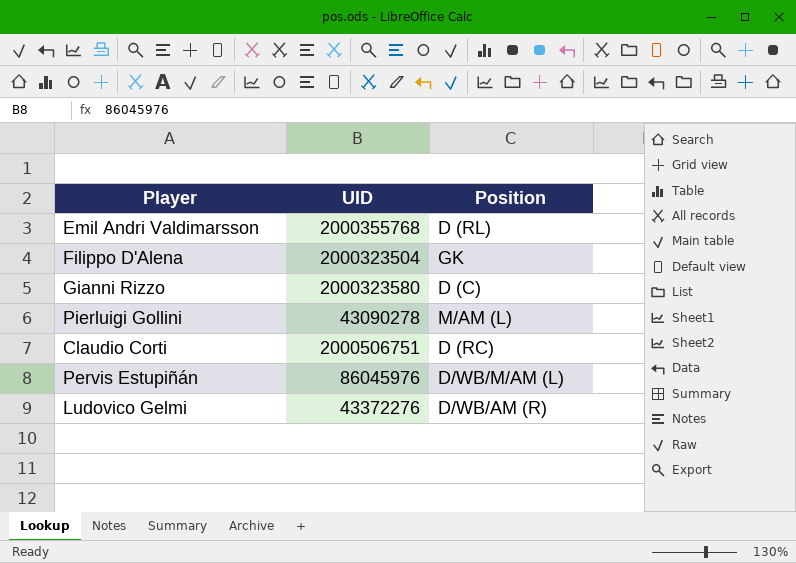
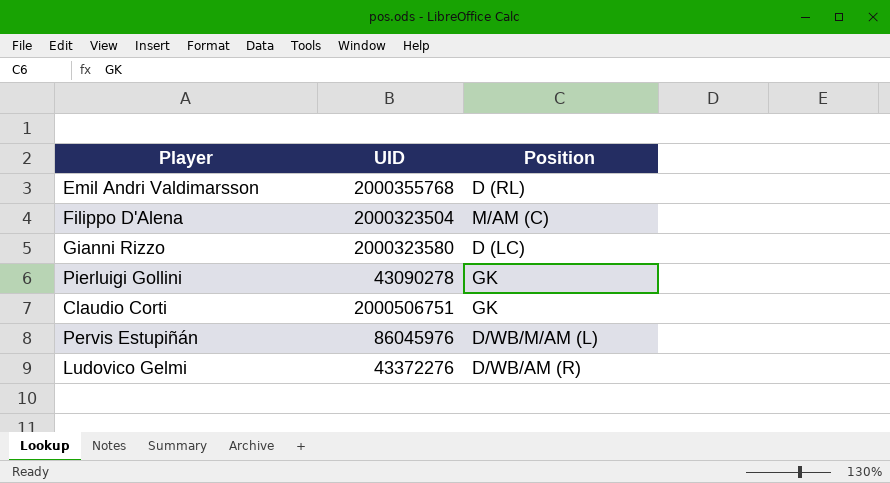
Filippo D'Alena | Position: GK -> M/AM (C)
Gianni Rizzo | Position: D (C) -> D (LC)
Pierluigi Gollini | Position: M/AM (L) -> GK
Claudio Corti | Position: D (RC) -> GK

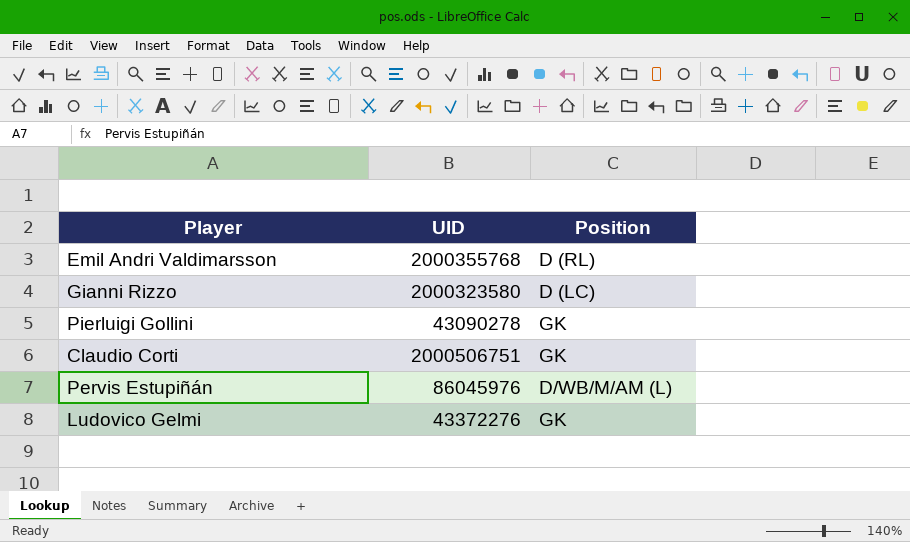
row Filippo D'Alena: 2000323504 | M/AM (C) -> none
Ludovico Gelmi | Position: D/WB/AM (R) -> GK

